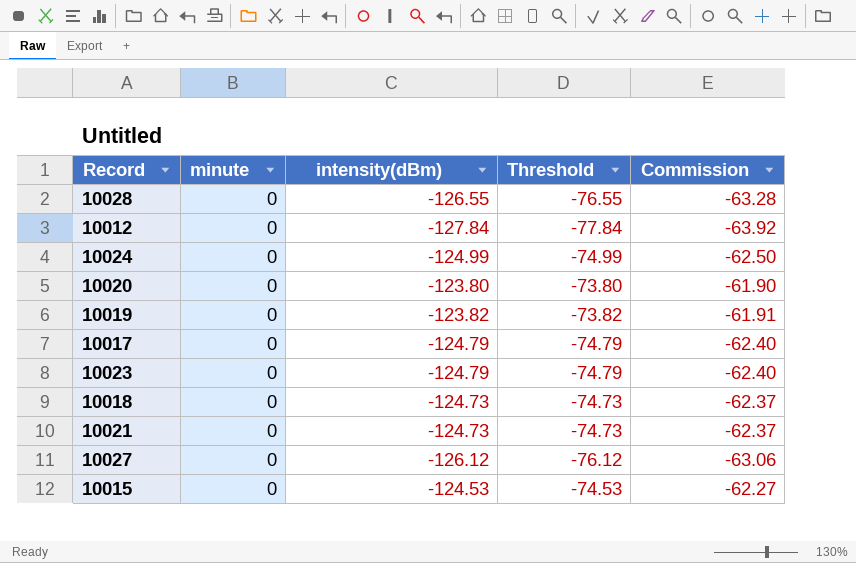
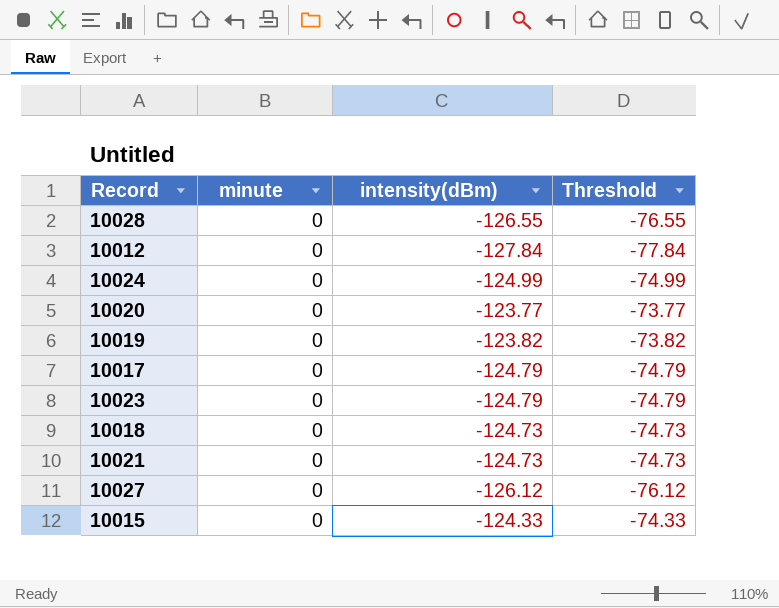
column Commission | formula: [intensity(dBm)] * 0.5 -> none
10020 | intensity(dBm): -123.80 -> -123.77
10020 | Threshold: -73.80 -> -73.77
10015 | intensity(dBm): -124.53 -> -124.33
10015 | Threshold: -74.53 -> -74.33

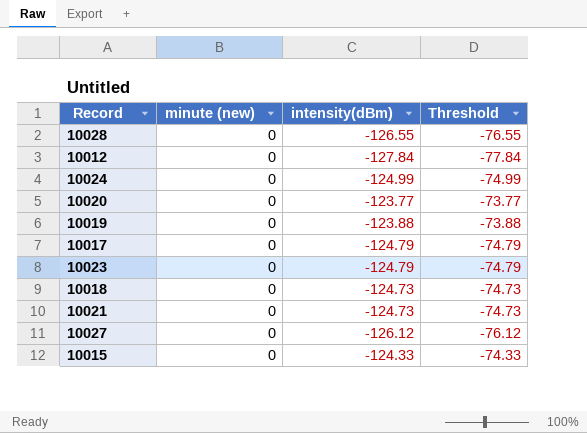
column name: minute -> minute (new)
10019 | intensity(dBm): -123.82 -> -123.88
10019 | Threshold: -73.82 -> -73.88

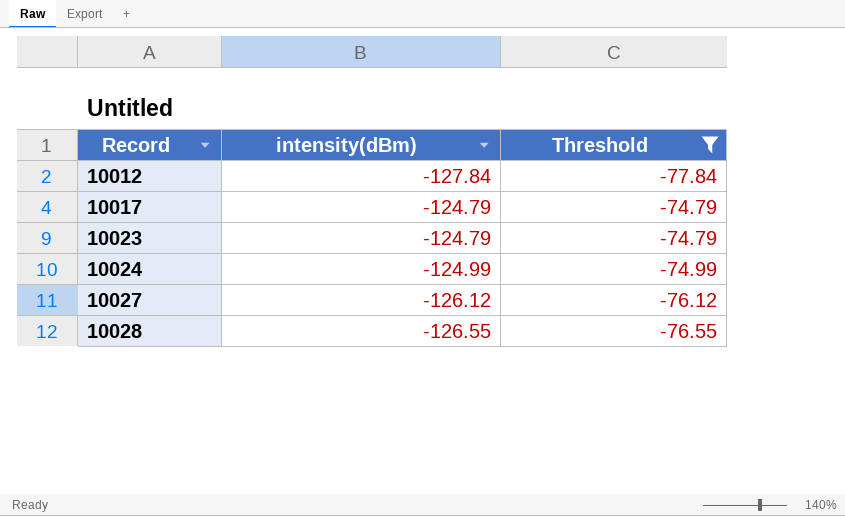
filter: none -> Threshold <= -74.79
row order: none -> Record ascending
column minute (new) | position: 2 -> none

